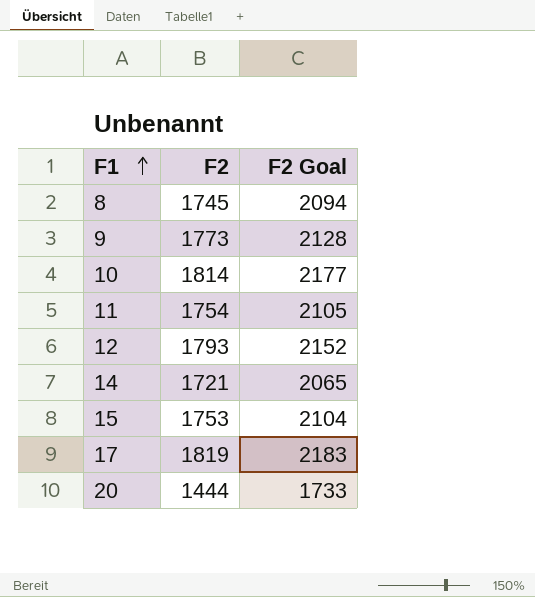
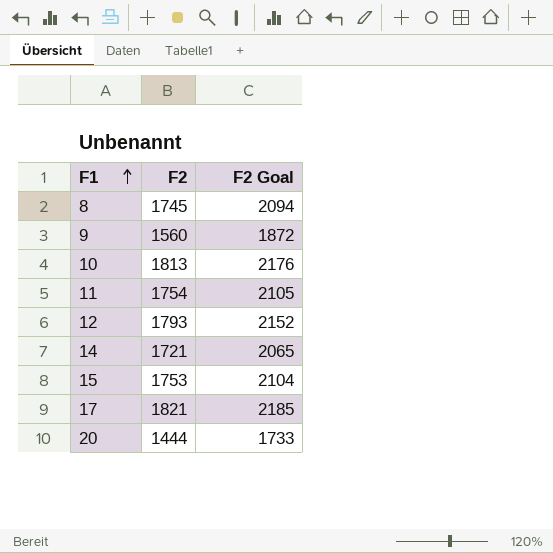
9 | F2: 1773 -> 1560
9 | F2 Goal: 2128 -> 1872
10 | F2: 1814 -> 1813
10 | F2 Goal: 2177 -> 2176
17 | F2: 1819 -> 1821
17 | F2 Goal: 2183 -> 2185

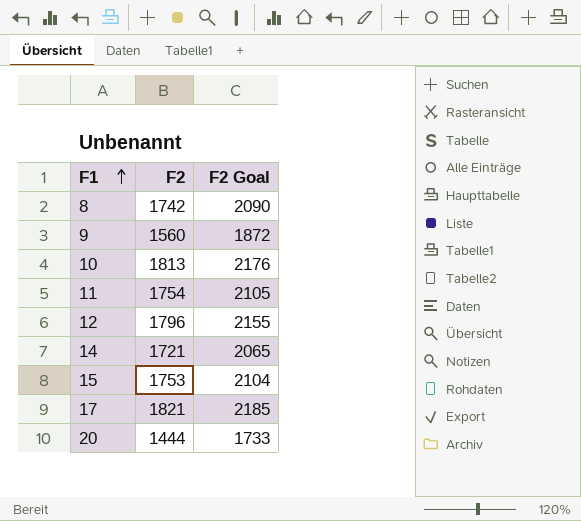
8 | F2: 1745 -> 1742
8 | F2 Goal: 2094 -> 2090
12 | F2: 1793 -> 1796
12 | F2 Goal: 2152 -> 2155

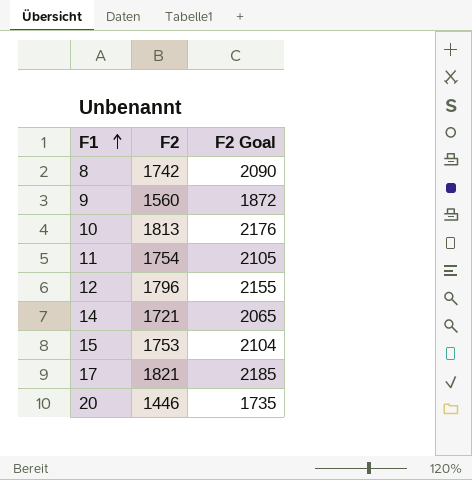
20 | F2: 1444 -> 1446
20 | F2 Goal: 1733 -> 1735

